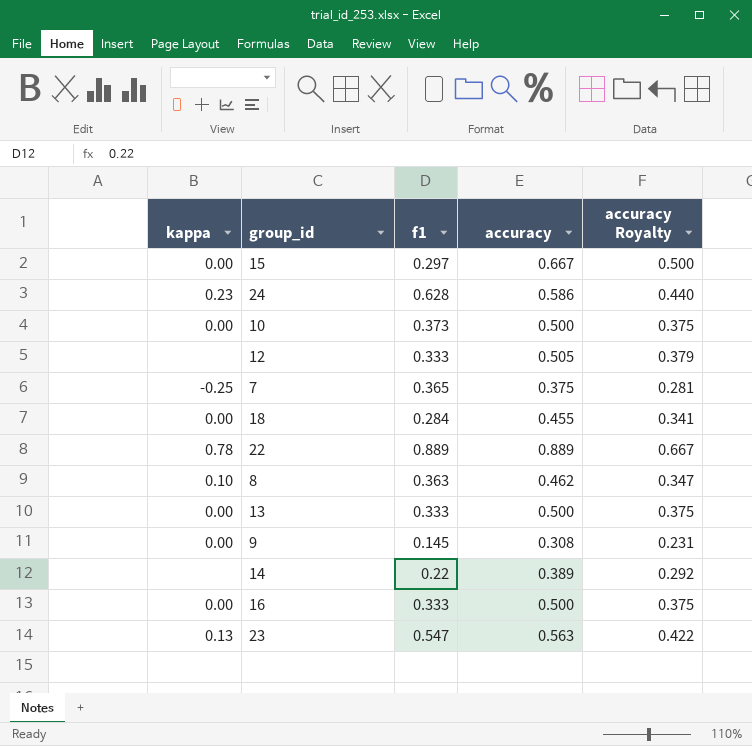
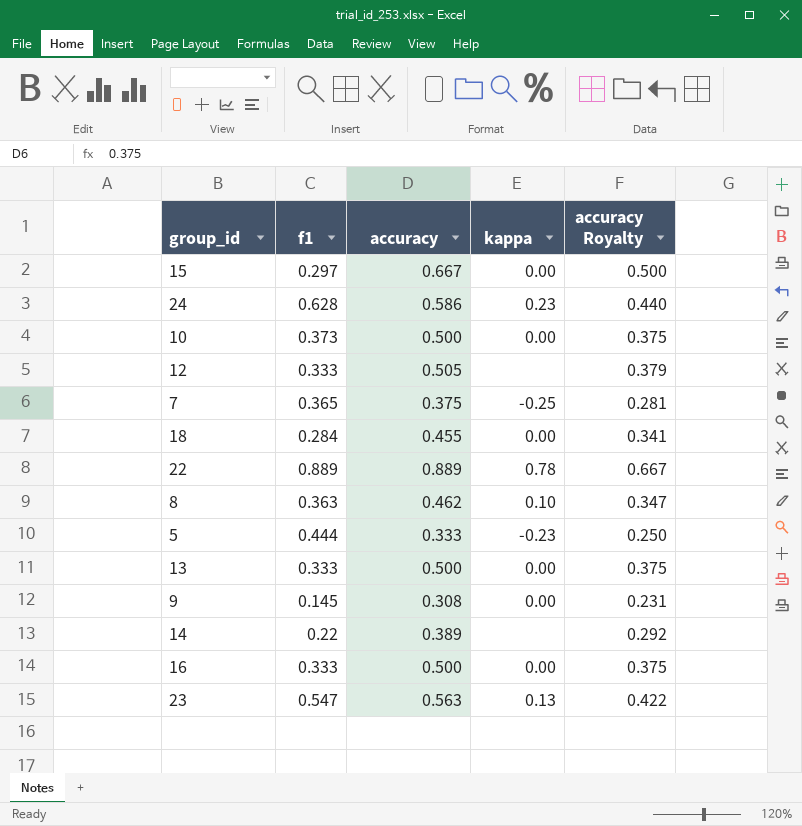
column kappa | position: 1 -> 4
row 5: none -> 0.444 | 0.333 | -0.23 | 0.250

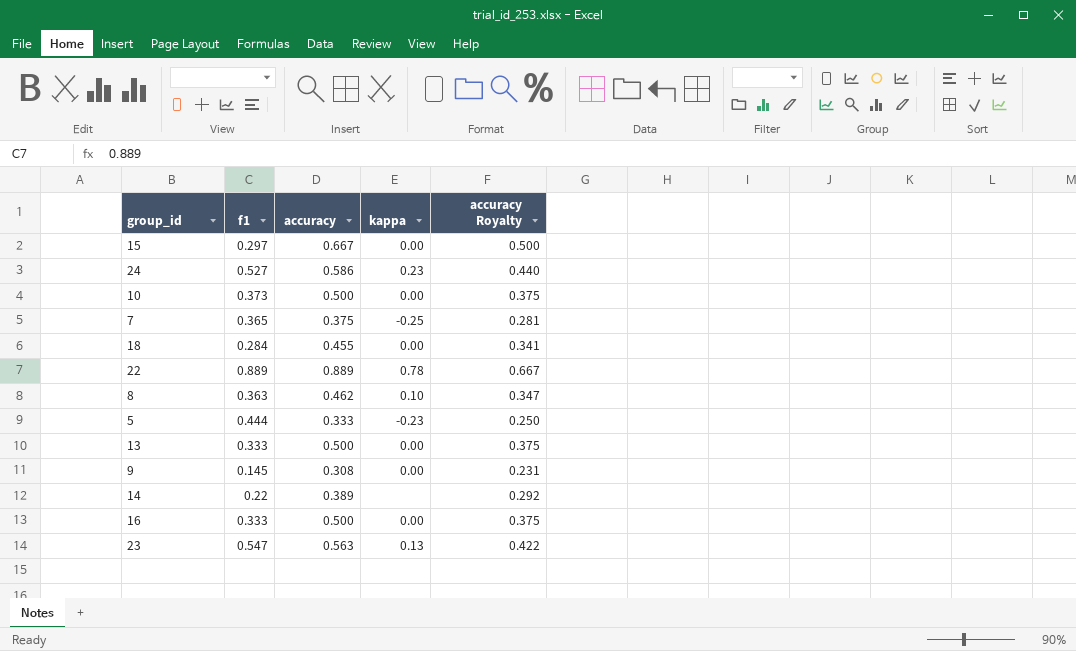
row 12: 0.333 | 0.505 | none | 0.379 -> none
24 | f1: 0.628 -> 0.527

